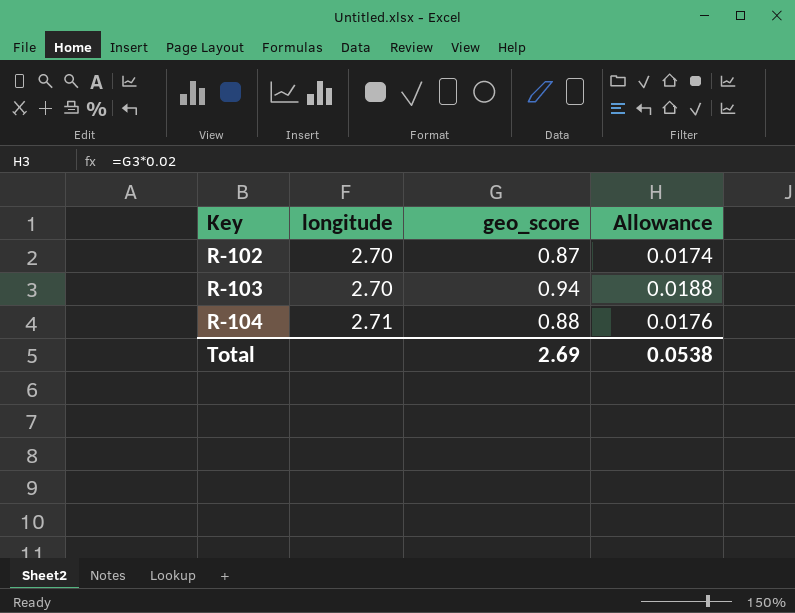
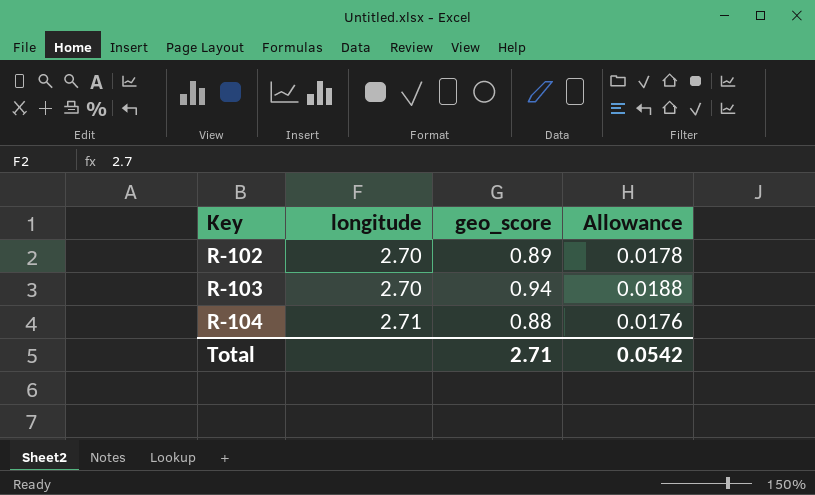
R-102 | geo_score: 0.87 -> 0.89
R-102 | Allowance: 0.0174 -> 0.0178
Total | geo_score: 2.69 -> 2.71
Total | Allowance: 0.0538 -> 0.0542

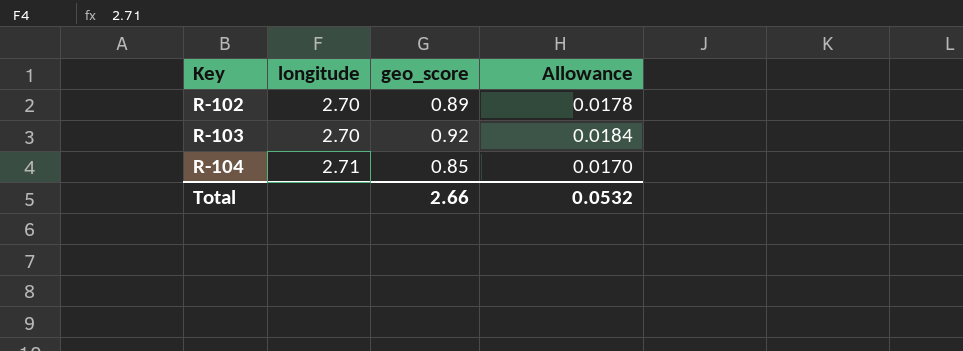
R-103 | geo_score: 0.94 -> 0.92
R-103 | Allowance: 0.0188 -> 0.0184
R-104 | geo_score: 0.88 -> 0.85
R-104 | Allowance: 0.0176 -> 0.0170
Total | geo_score: 2.71 -> 2.66
Total | Allowance: 0.0542 -> 0.0532

